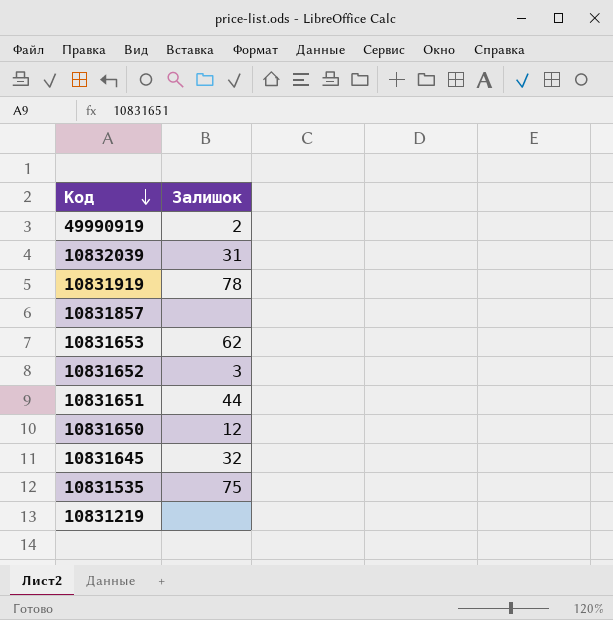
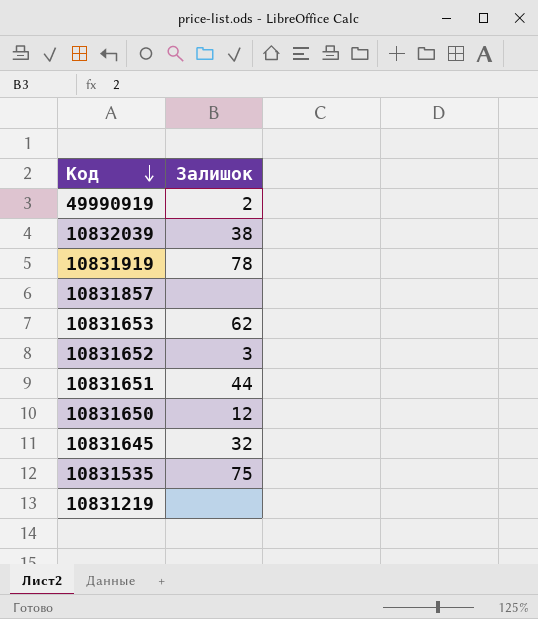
10832039 | Залишок: 31 -> 38

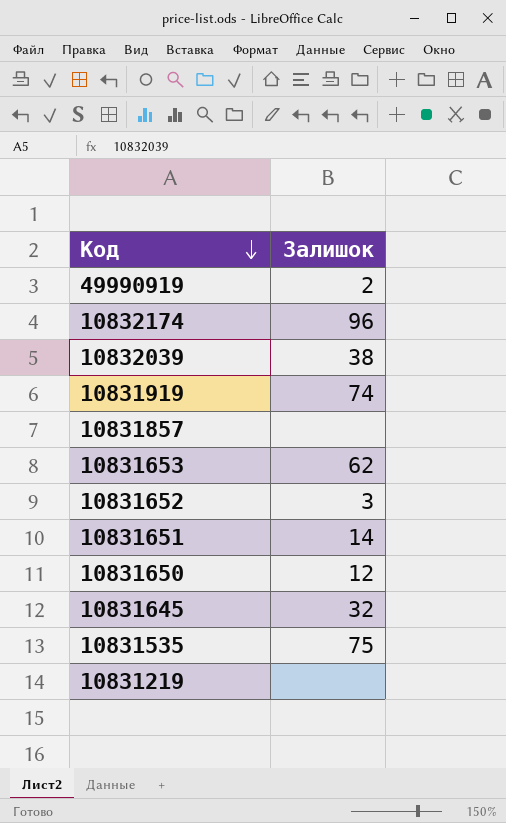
row 10832174: none -> 96
10831919 | Залишок: 78 -> 74
10831651 | Залишок: 44 -> 14

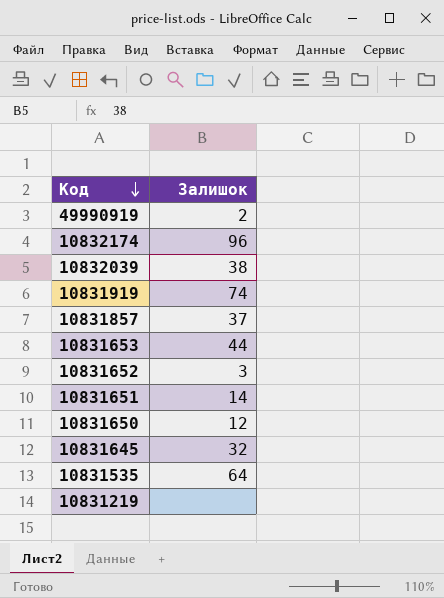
10831857 | Залишок: none -> 37
10831653 | Залишок: 62 -> 44
10831535 | Залишок: 75 -> 64

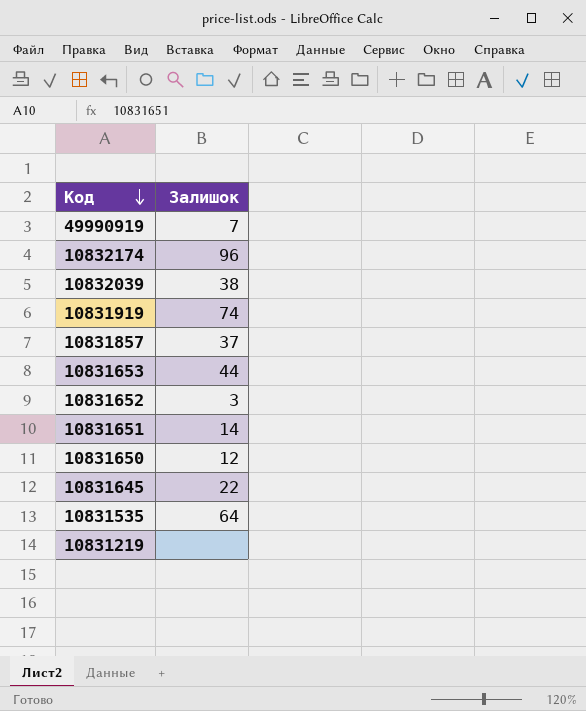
49990919 | Залишок: 2 -> 7
10831645 | Залишок: 32 -> 22

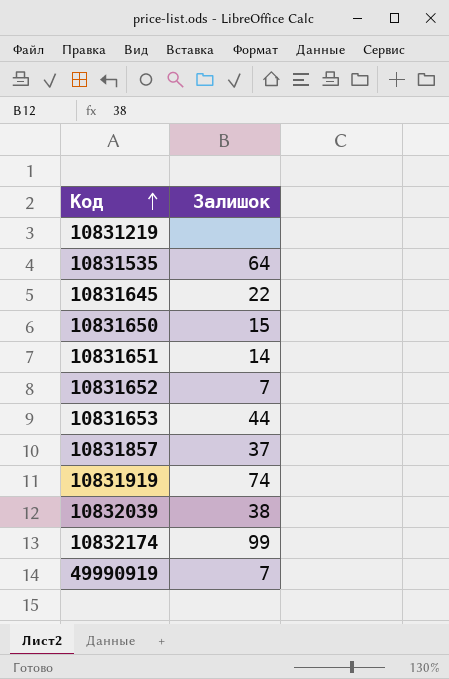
row order: Код descending -> Код ascending
10831650 | Залишок: 12 -> 15
10831652 | Залишок: 3 -> 7
10832174 | Залишок: 96 -> 99

